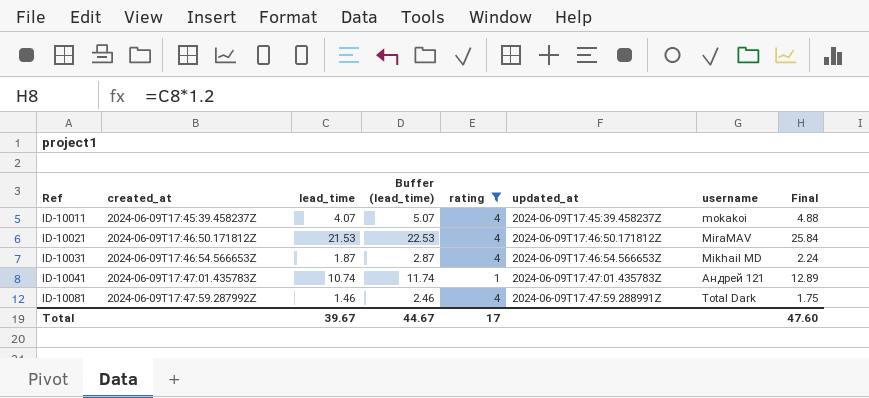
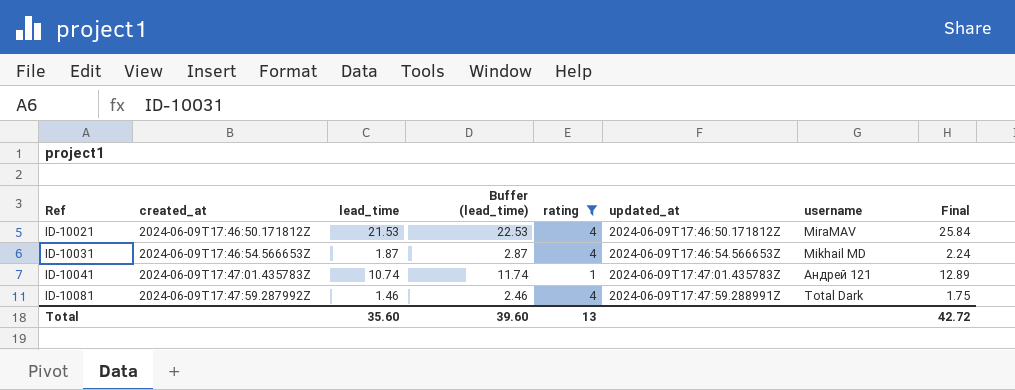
row ID-10011: 2024-06-09T17:45:39.458237Z | 4.07 | 5.07 | 4 | 2024-06-09T17:45:39.458237Z | mokakoi | 4.88 -> none
Total | lead_time: 39.67 -> 35.60
Total | Buffer (lead_time): 44.67 -> 39.60
Total | rating: 17 -> 13
Total | Final: 47.60 -> 42.72

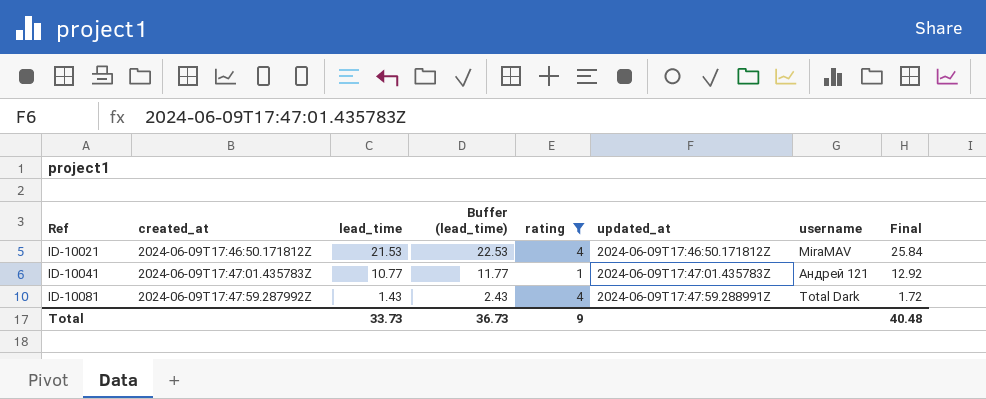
row ID-10031: 2024-06-09T17:46:54.566653Z | 1.87 | 2.87 | 4 | 2024-06-09T17:46:54.566653Z | Mikhail MD | 2.24 -> none
ID-10041 | lead_time: 10.74 -> 10.77
ID-10041 | Buffer (lead_time): 11.74 -> 11.77
ID-10041 | Final: 12.89 -> 12.92
ID-10081 | lead_time: 1.46 -> 1.43
ID-10081 | Buffer (lead_time): 2.46 -> 2.43
ID-10081 | Final: 1.75 -> 1.72
Total | lead_time: 35.60 -> 33.73
Total | Buffer (lead_time): 39.60 -> 36.73
Total | rating: 13 -> 9
Total | Final: 42.72 -> 40.48

